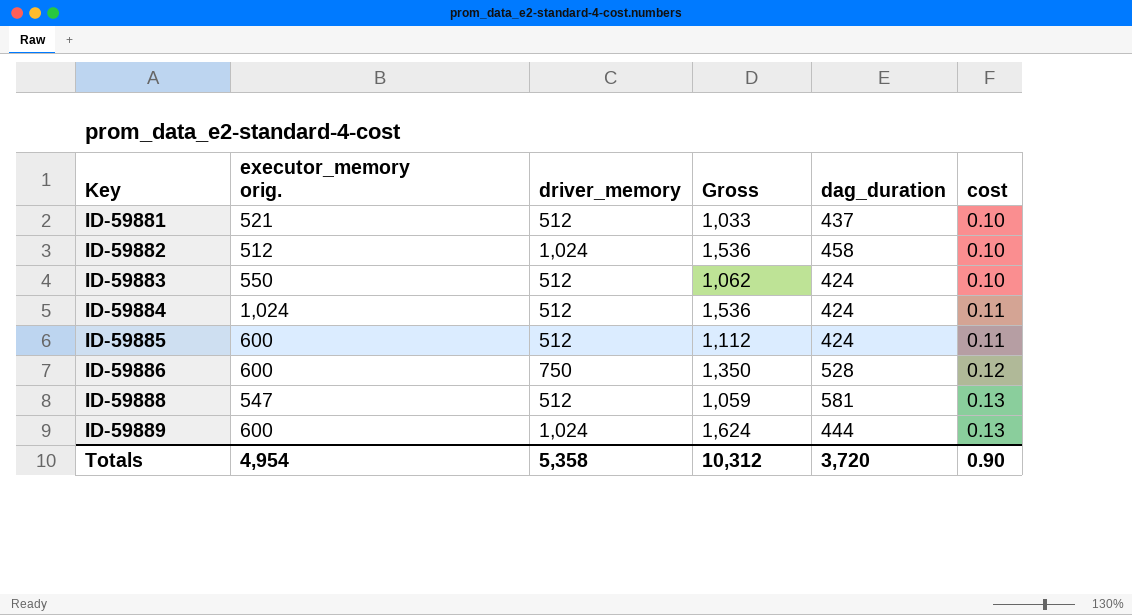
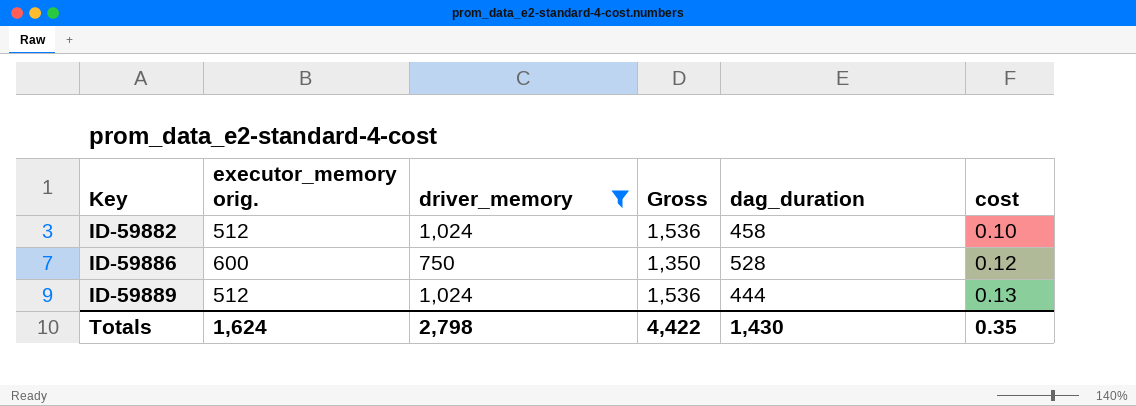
filter: none -> driver_memory != 512
ID-59889 | executor_memory orig.: 600 -> 512
ID-59889 | Gross: 1,624 -> 1,536
Totals | executor_memory orig.: 4,954 -> 1,624
Totals | driver_memory: 5,358 -> 2,798
Totals | Gross: 10,312 -> 4,422
Totals | dag_duration: 3,720 -> 1,430
Totals | cost: 0.90 -> 0.35

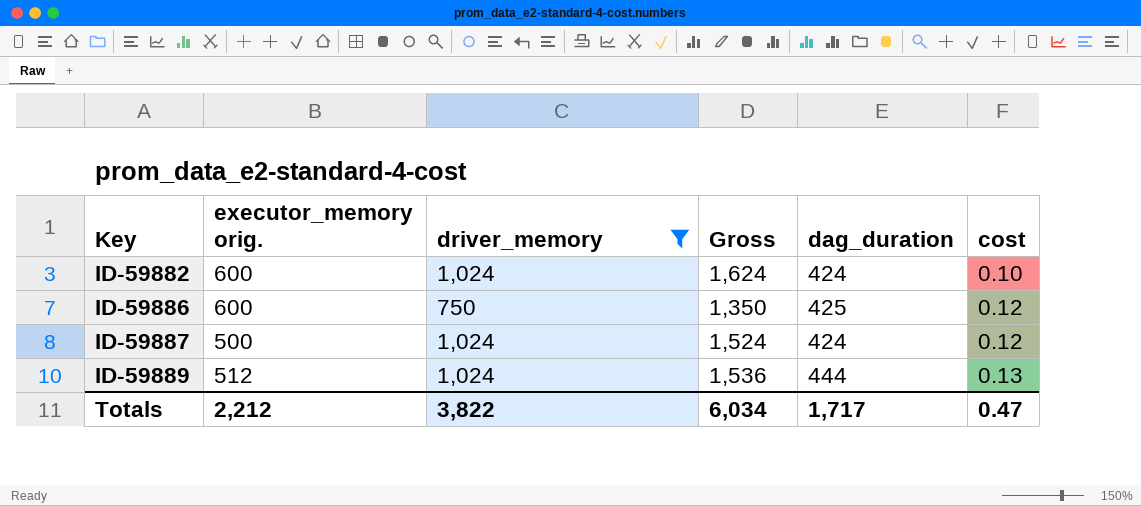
ID-59882 | executor_memory orig.: 512 -> 600
ID-59882 | Gross: 1,536 -> 1,624
ID-59882 | dag_duration: 458 -> 424
ID-59886 | dag_duration: 528 -> 425
row ID-59887: none -> 500 | 1,024 | 1,524 | 424 | 0.12
Totals | executor_memory orig.: 1,624 -> 2,212
Totals | driver_memory: 2,798 -> 3,822
Totals | Gross: 4,422 -> 6,034
Totals | dag_duration: 1,430 -> 1,717
Totals | cost: 0.35 -> 0.47

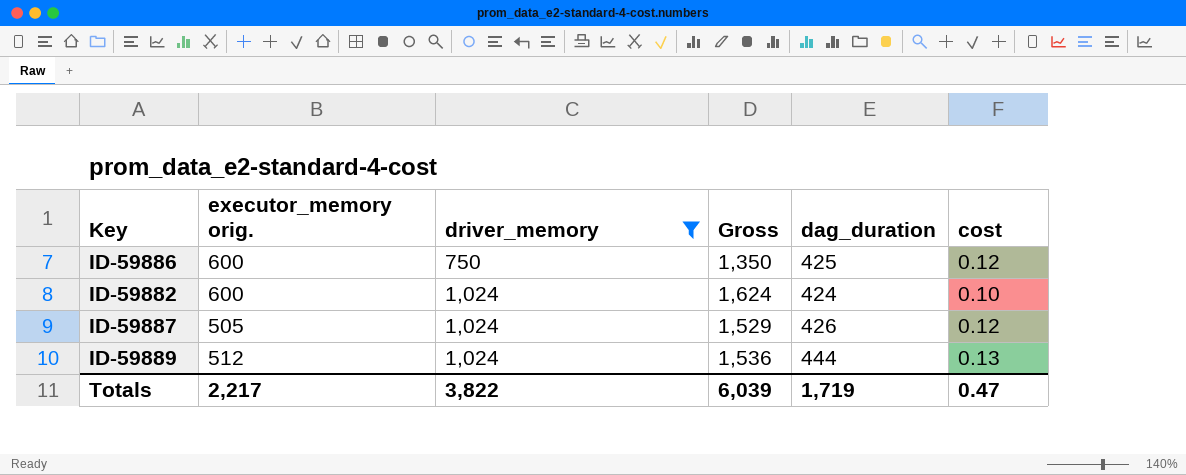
row order: Key ascending -> driver_memory ascending
ID-59887 | executor_memory orig.: 500 -> 505
ID-59887 | Gross: 1,524 -> 1,529
ID-59887 | dag_duration: 424 -> 426
Totals | executor_memory orig.: 2,212 -> 2,217
Totals | Gross: 6,034 -> 6,039
Totals | dag_duration: 1,717 -> 1,719

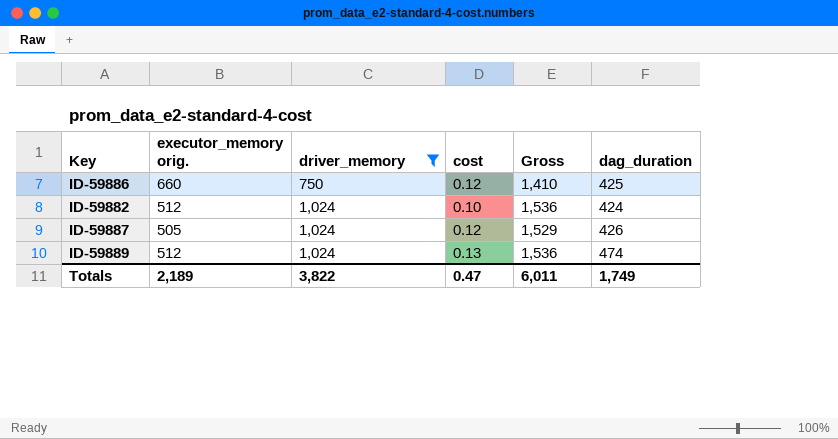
column cost | position: 6 -> 4
ID-59886 | executor_memory orig.: 600 -> 660
ID-59886 | Gross: 1,350 -> 1,410
ID-59882 | executor_memory orig.: 600 -> 512
ID-59882 | Gross: 1,624 -> 1,536
ID-59889 | dag_duration: 444 -> 474
Totals | executor_memory orig.: 2,217 -> 2,189
Totals | Gross: 6,039 -> 6,011
Totals | dag_duration: 1,719 -> 1,749

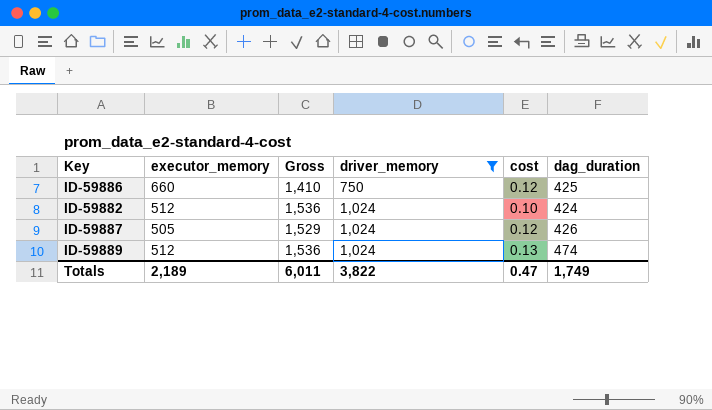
column name: executor_memory orig. -> executor_memory
column Gross | position: 5 -> 3

